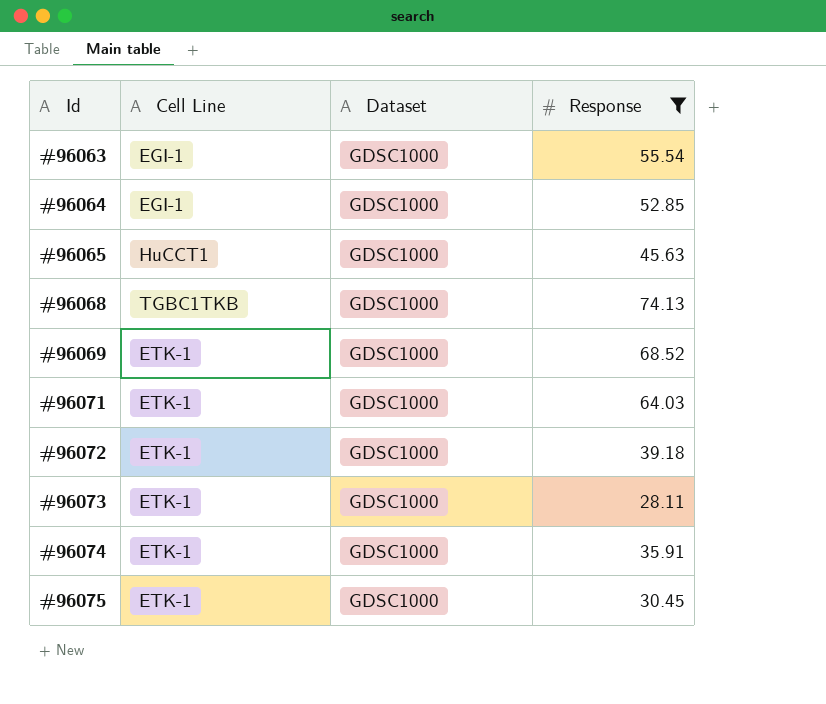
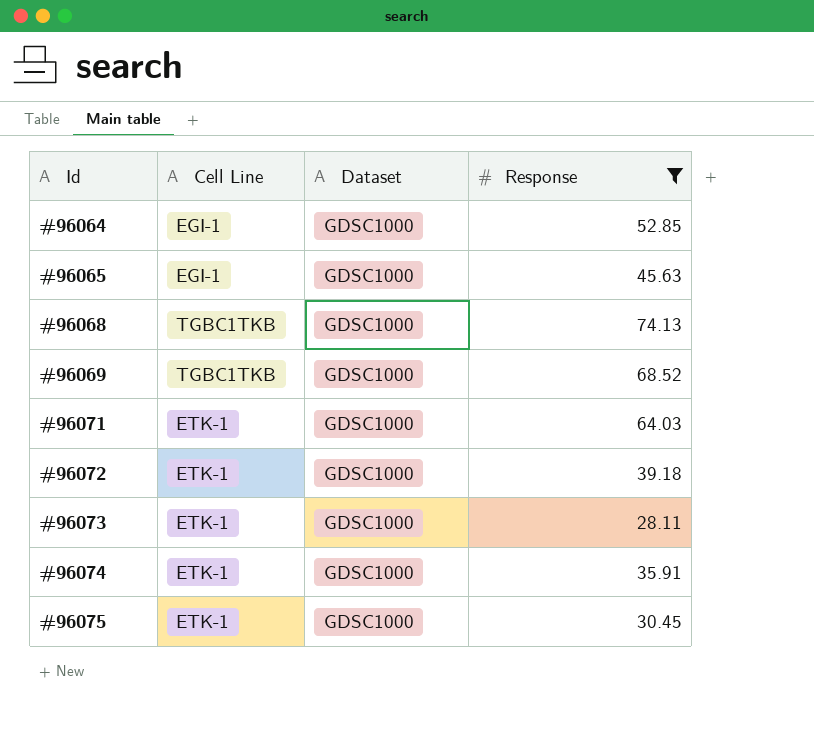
row #96063: EGI-1 | GDSC1000 | 55.54 -> none
#96065 | Cell Line: HuCCT1 -> EGI-1
#96069 | Cell Line: ETK-1 -> TGBC1TKB

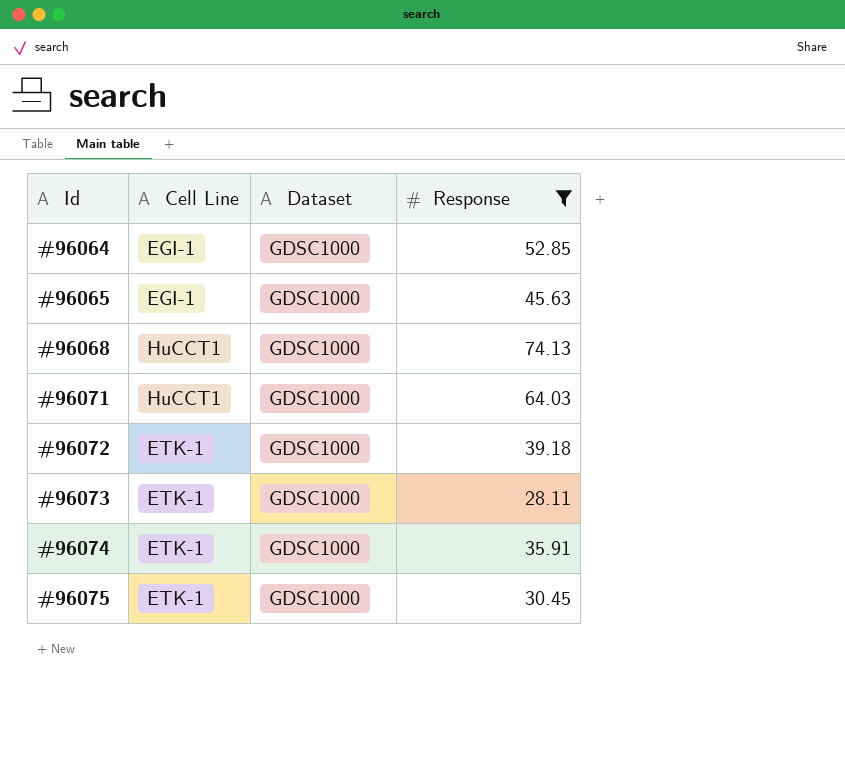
row #96069: TGBC1TKB | GDSC1000 | 68.52 -> none
#96068 | Cell Line: TGBC1TKB -> HuCCT1
#96071 | Cell Line: ETK-1 -> HuCCT1

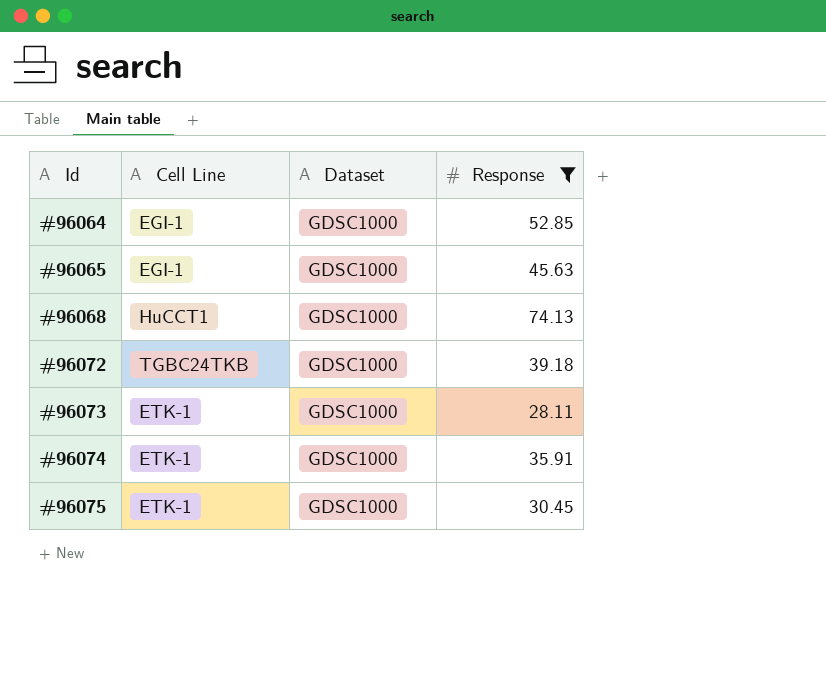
row #96071: HuCCT1 | GDSC1000 | 64.03 -> none
#96072 | Cell Line: ETK-1 -> TGBC24TKB

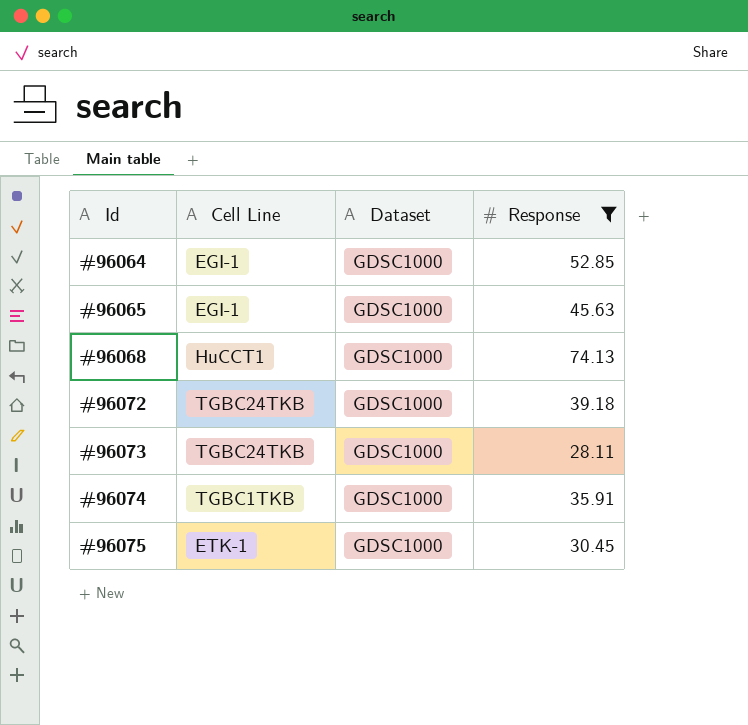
#96073 | Cell Line: ETK-1 -> TGBC24TKB
#96074 | Cell Line: ETK-1 -> TGBC1TKB

